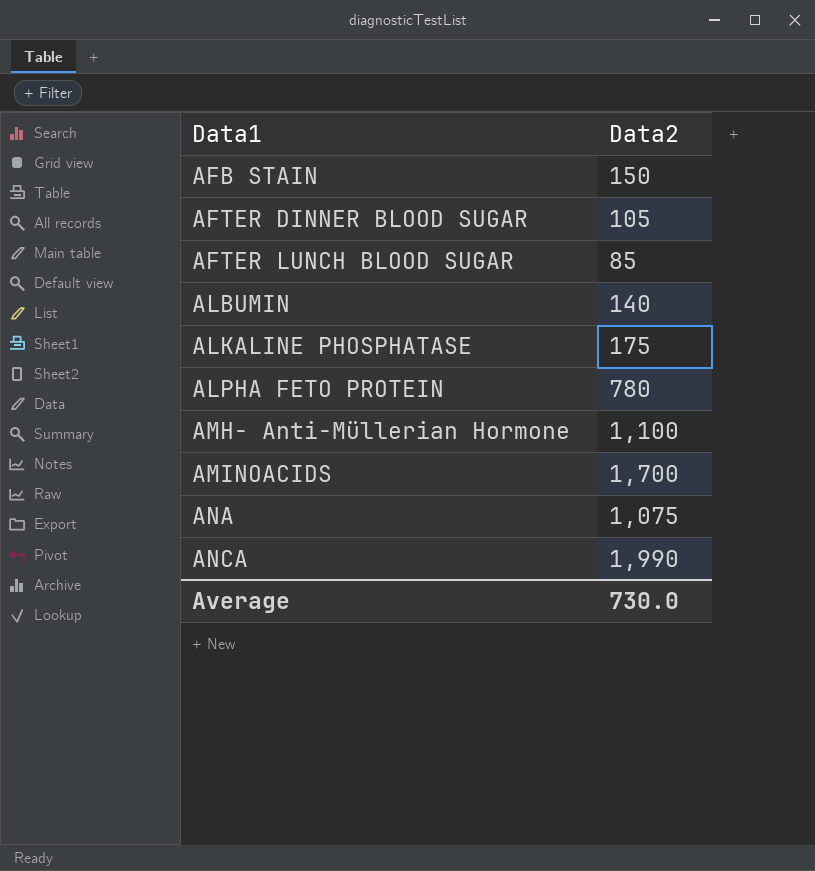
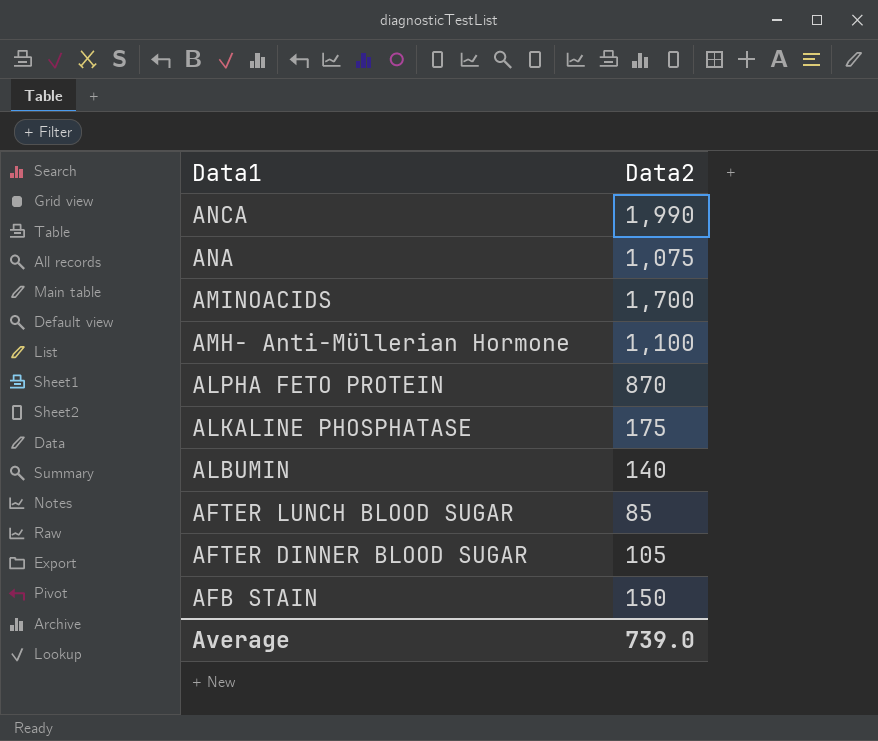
row order: Data1 ascending -> Data1 descending
ALPHA FETO PROTEIN | Data2: 780 -> 870
Average | Data2: 730.0 -> 739.0

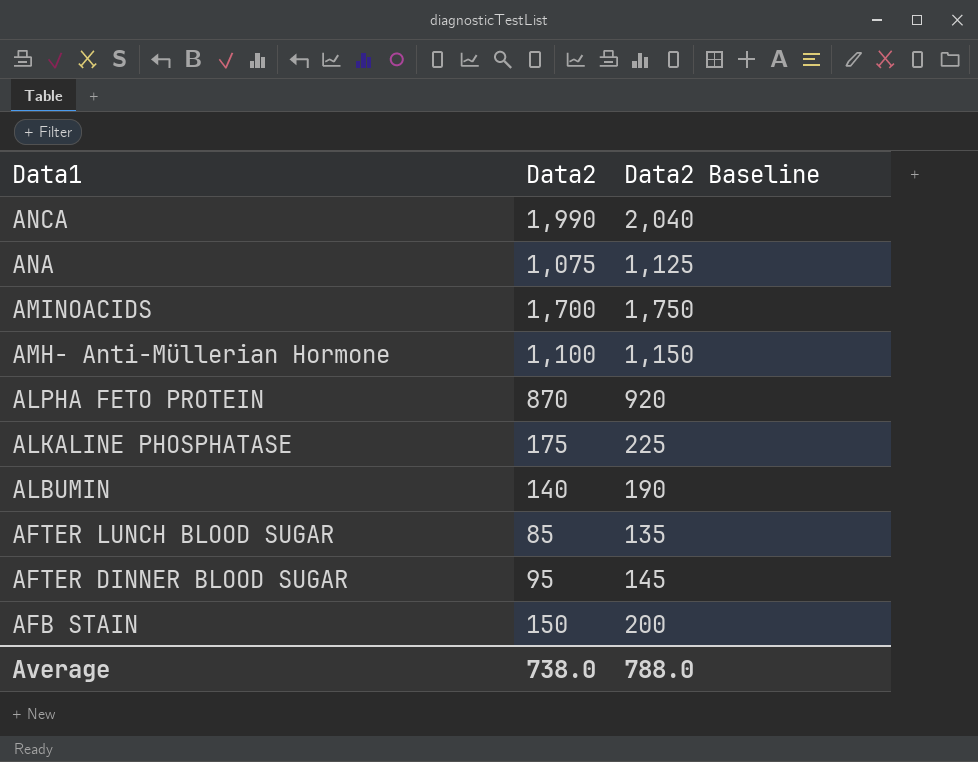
column Data2 Baseline | formula: none -> [Data2] + 50
AFTER DINNER BLOOD SUGAR | Data2: 105 -> 95
Average | Data2: 739.0 -> 738.0

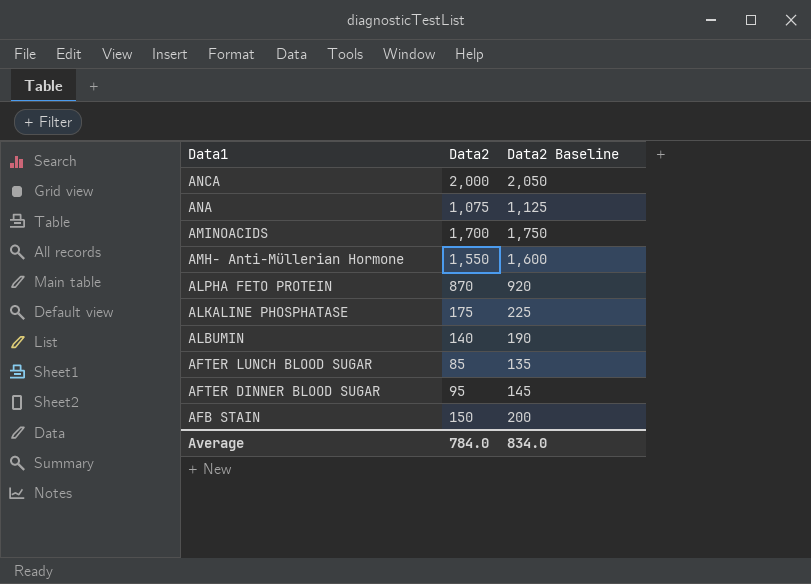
ANCA | Data2: 1,990 -> 2,000
ANCA | Data2 Baseline: 2,040 -> 2,050
AMH- Anti-Müllerian Hormone | Data2: 1,100 -> 1,550
AMH- Anti-Müllerian Hormone | Data2 Baseline: 1,150 -> 1,600
Average | Data2: 738.0 -> 784.0
Average | Data2 Baseline: 788.0 -> 834.0

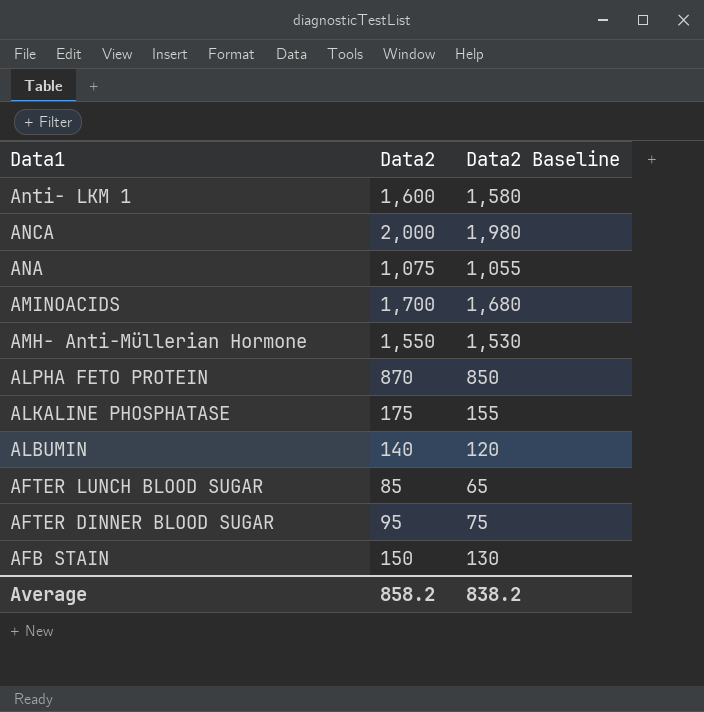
column Data2 Baseline | formula: [Data2] + 50 -> [Data2] - 20
row Anti- LKM 1: none -> 1,600 | 1,580
Average | Data2: 784.0 -> 858.2
Average | Data2 Baseline: 834.0 -> 838.2

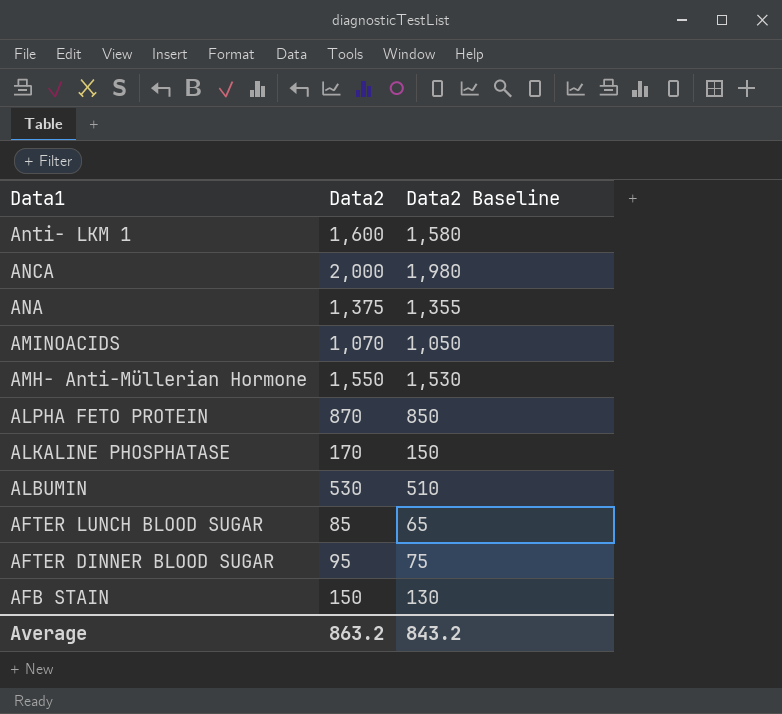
ANA | Data2: 1,075 -> 1,375
ANA | Data2 Baseline: 1,055 -> 1,355
AMINOACIDS | Data2: 1,700 -> 1,070
AMINOACIDS | Data2 Baseline: 1,680 -> 1,050
ALKALINE PHOSPHATASE | Data2: 175 -> 170
ALKALINE PHOSPHATASE | Data2 Baseline: 155 -> 150
ALBUMIN | Data2: 140 -> 530
ALBUMIN | Data2 Baseline: 120 -> 510
Average | Data2: 858.2 -> 863.2
Average | Data2 Baseline: 838.2 -> 843.2

